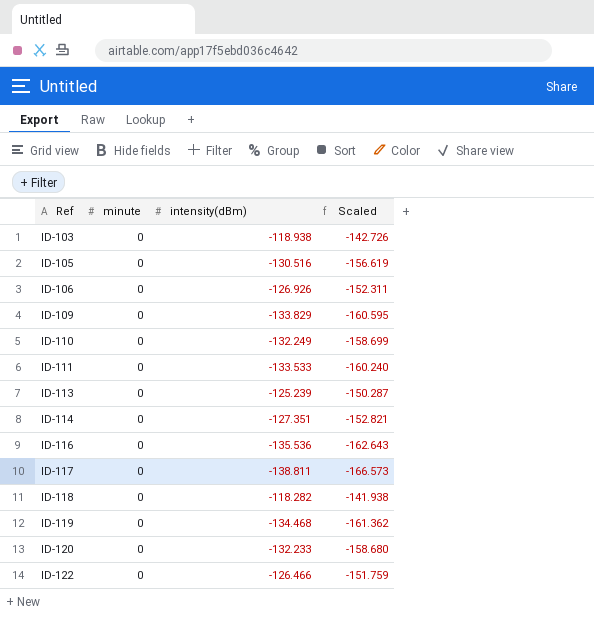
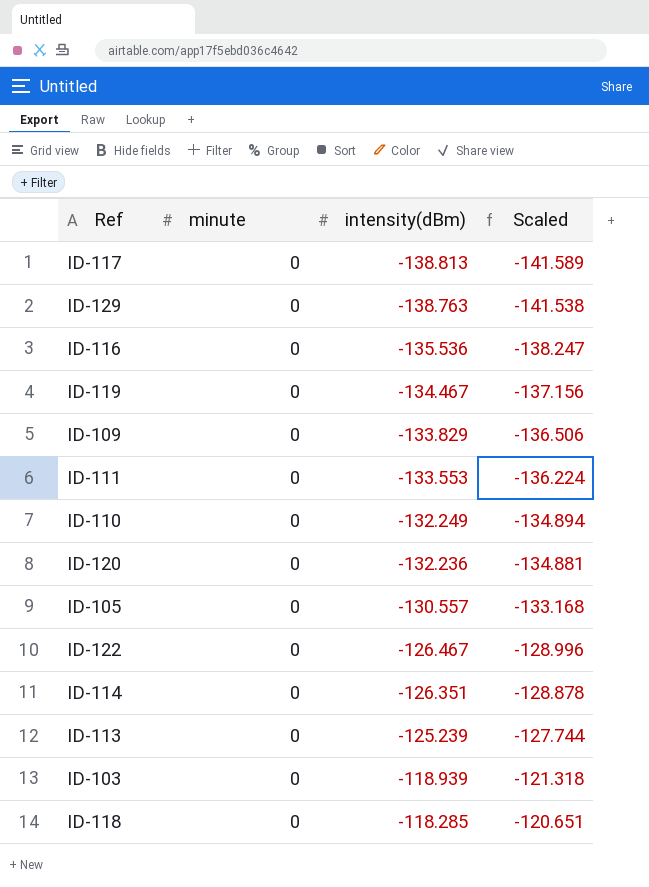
row order: Ref ascending -> intensity(dBm) ascending
column Scaled | formula: [intensity(dBm)] * 1.2 -> [intensity(dBm)] * 1.02
row ID-106: 0 | -126.926 | -152.311 -> none
ID-117 | intensity(dBm): -138.811 -> -138.813
row ID-129: none -> 0 | -138.763 | -141.538
ID-119 | intensity(dBm): -134.468 -> -134.467
ID-111 | intensity(dBm): -133.533 -> -133.553
ID-120 | intensity(dBm): -132.233 -> -132.236
ID-105 | intensity(dBm): -130.516 -> -130.557
ID-122 | intensity(dBm): -126.466 -> -126.467
ID-114 | intensity(dBm): -127.351 -> -126.351
ID-103 | intensity(dBm): -118.938 -> -118.939
ID-118 | intensity(dBm): -118.282 -> -118.285

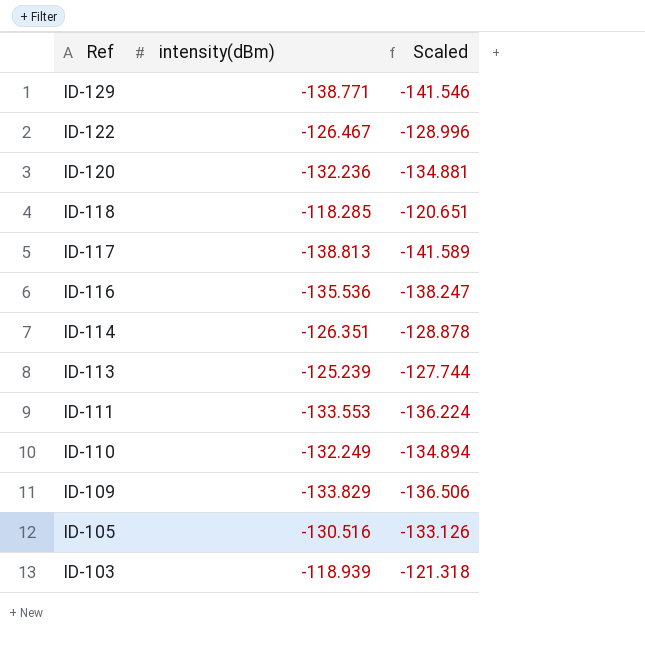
row order: intensity(dBm) ascending -> Ref descending
column minute | position: 2 -> none
row ID-119: 0 | -134.467 | -137.156 -> none
ID-129 | intensity(dBm): -138.763 -> -138.771
ID-129 | Scaled: -141.538 -> -141.546
ID-105 | intensity(dBm): -130.557 -> -130.516
ID-105 | Scaled: -133.168 -> -133.126

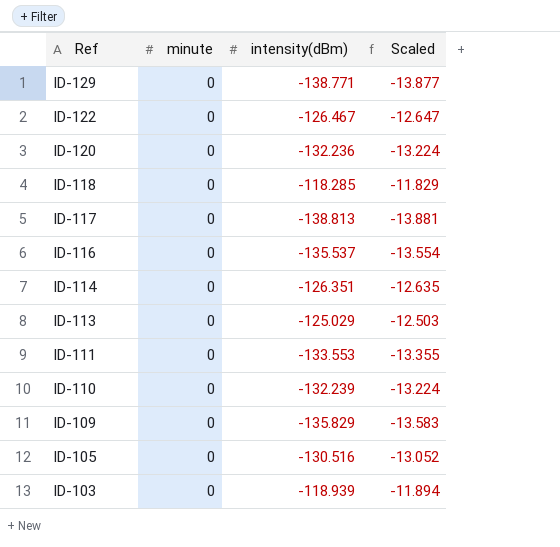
column minute | position: none -> 2
column Scaled | formula: [intensity(dBm)] * 1.02 -> [intensity(dBm)] * 0.1
ID-116 | intensity(dBm): -135.536 -> -135.537
ID-113 | intensity(dBm): -125.239 -> -125.029
ID-110 | intensity(dBm): -132.249 -> -132.239
ID-109 | intensity(dBm): -133.829 -> -135.829

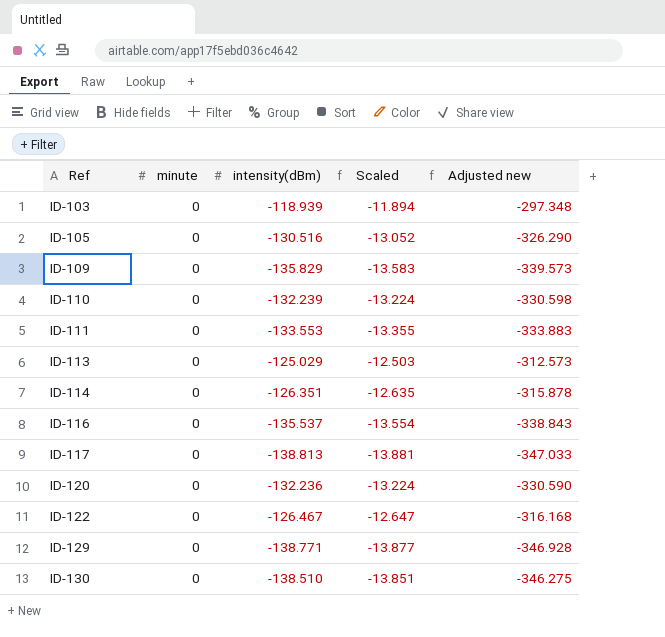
row order: Ref descending -> Ref ascending
column Adjusted new | formula: none -> [intensity(dBm)] * 2.5
row ID-118: 0 | -118.285 | -11.829 -> none
row ID-130: none -> 0 | -138.510 | -13.851 | -346.275

